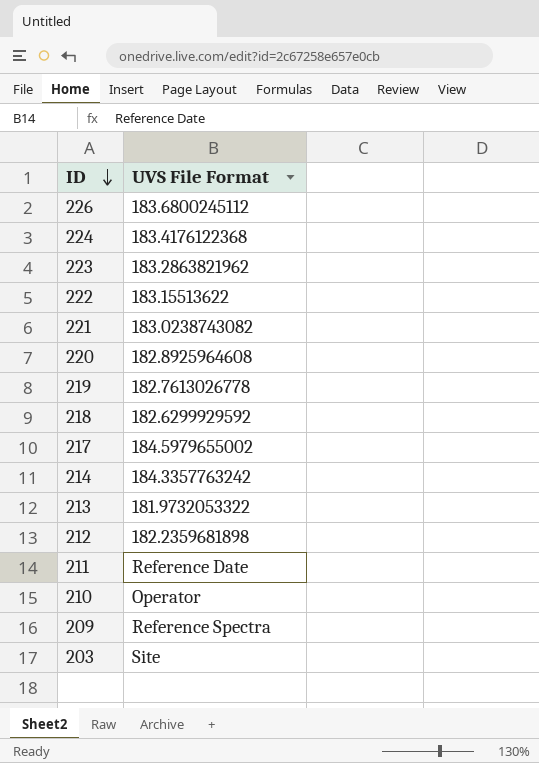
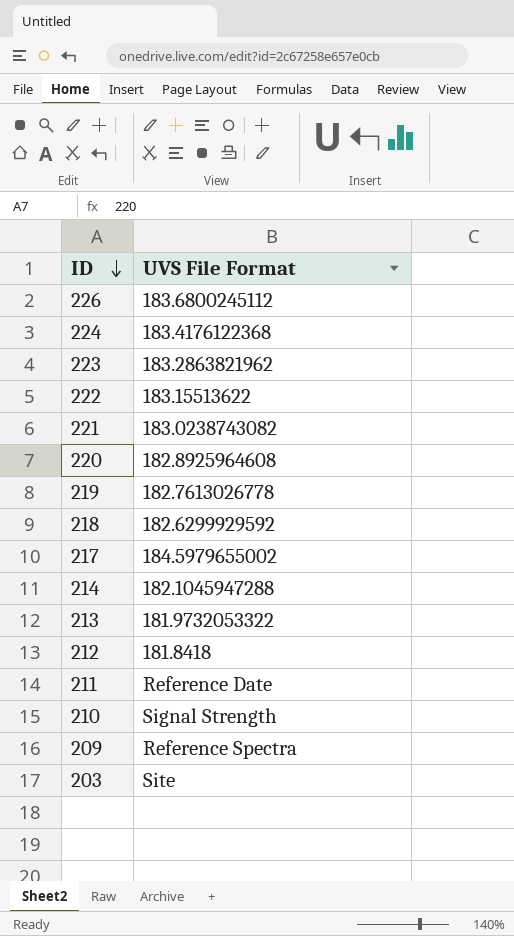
214 | UVS File Format: 184.3357763242 -> 182.1045947288
212 | UVS File Format: 182.2359681898 -> 181.8418
210 | UVS File Format: Operator -> Signal Strength

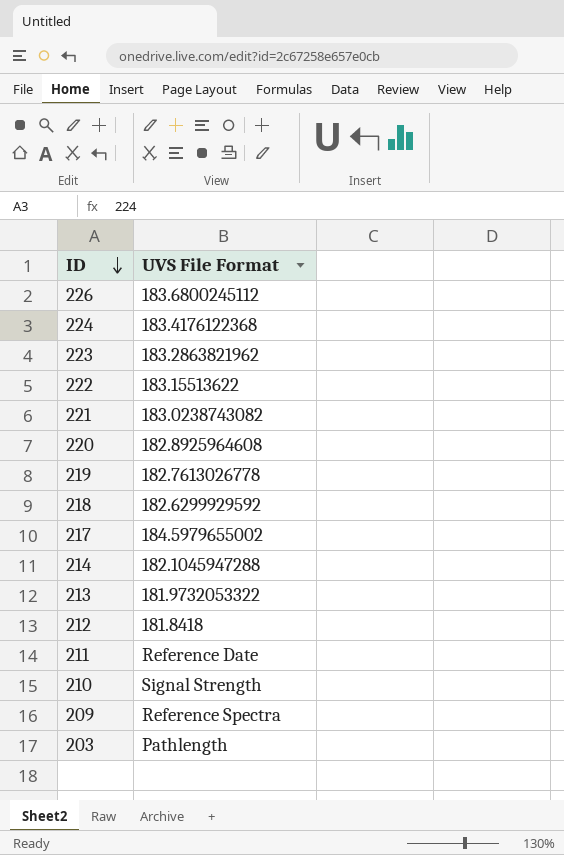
203 | UVS File Format: Site -> Pathlength

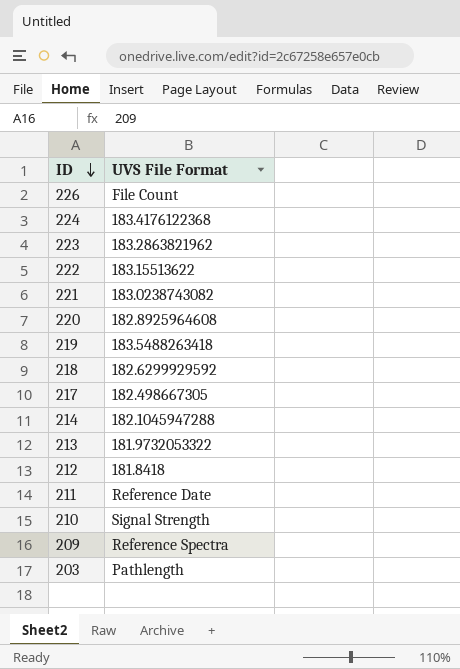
226 | UVS File Format: 183.6800245112 -> File Count
219 | UVS File Format: 182.7613026778 -> 183.5488263418
217 | UVS File Format: 184.5979655002 -> 182.498667305

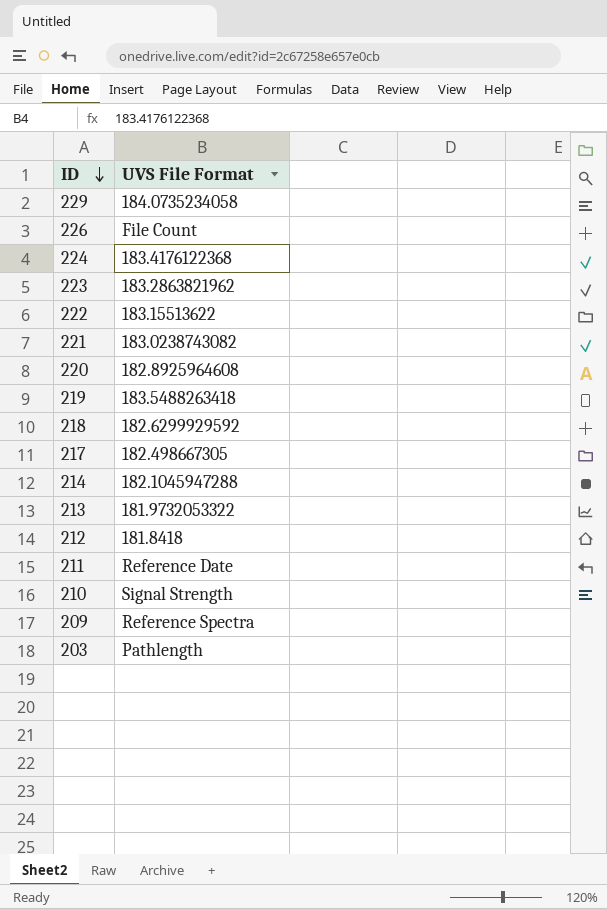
row 229: none -> 184.0735234058

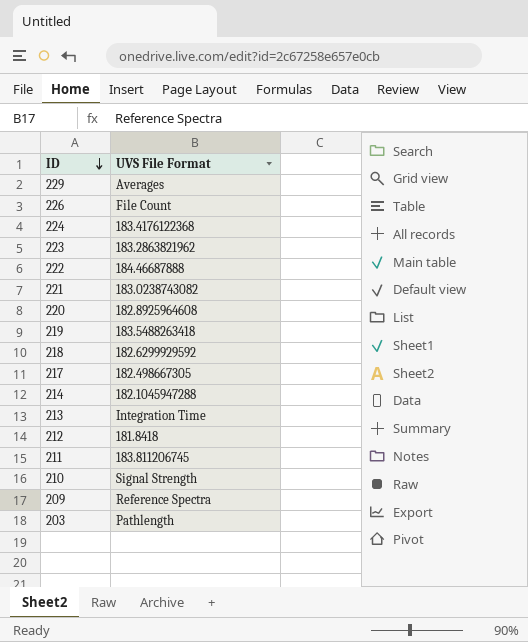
229 | UVS File Format: 184.0735234058 -> Averages
222 | UVS File Format: 183.15513622 -> 184.46687888
213 | UVS File Format: 181.9732053322 -> Integration Time
211 | UVS File Format: Reference Date -> 183.811206745

